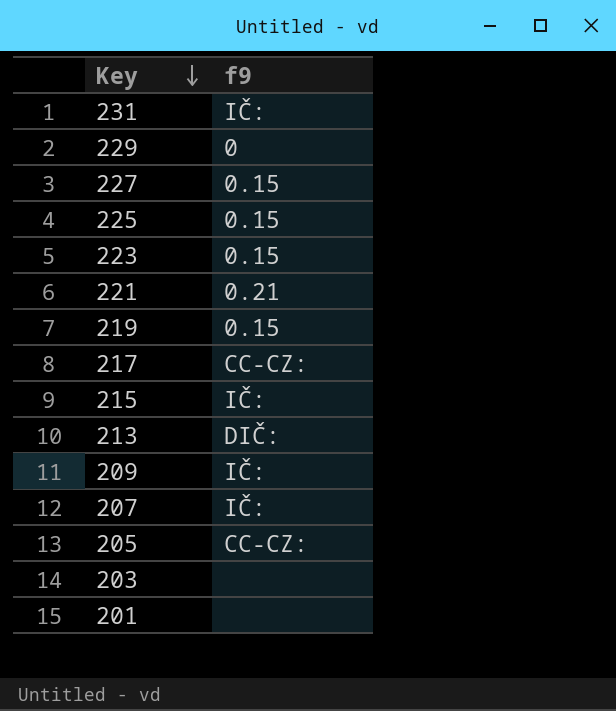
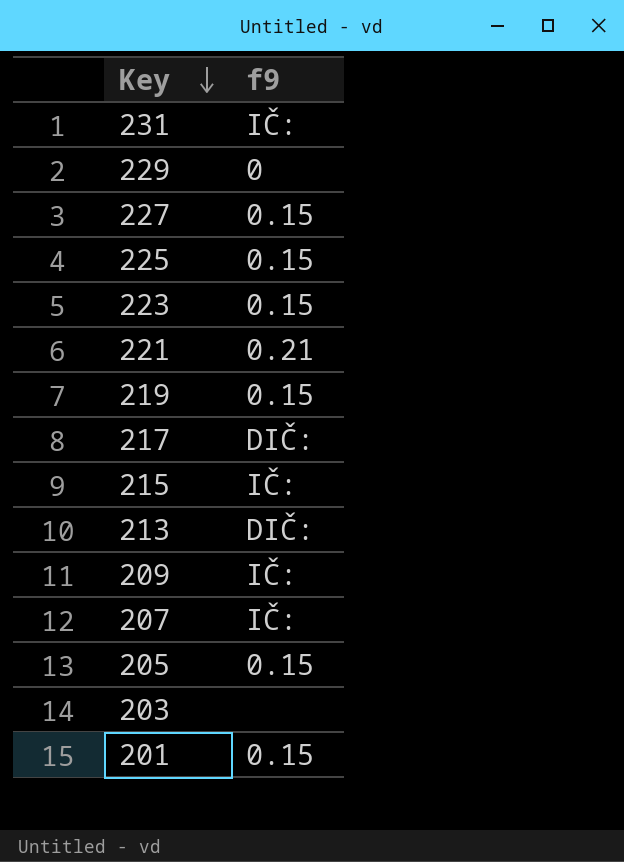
217 | f9: CC-CZ: -> DIČ:
205 | f9: CC-CZ: -> 0.15
201 | f9: none -> 0.15

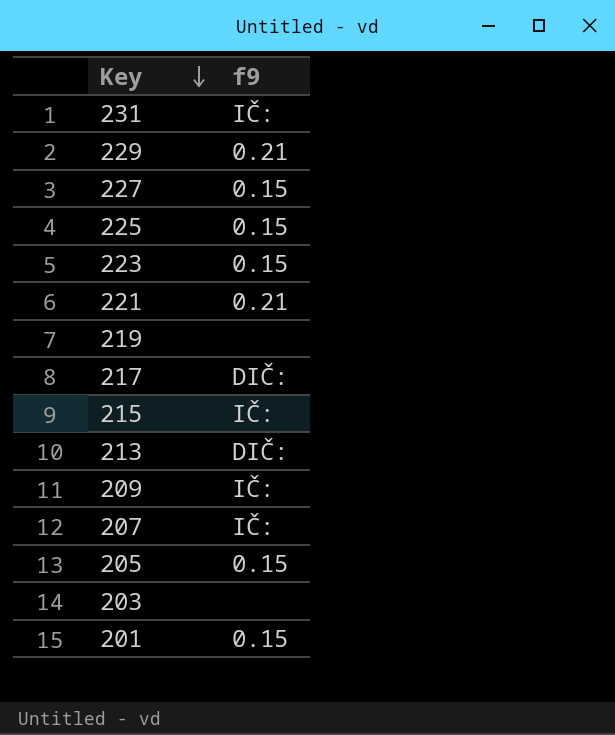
229 | f9: 0 -> 0.21
219 | f9: 0.15 -> none

